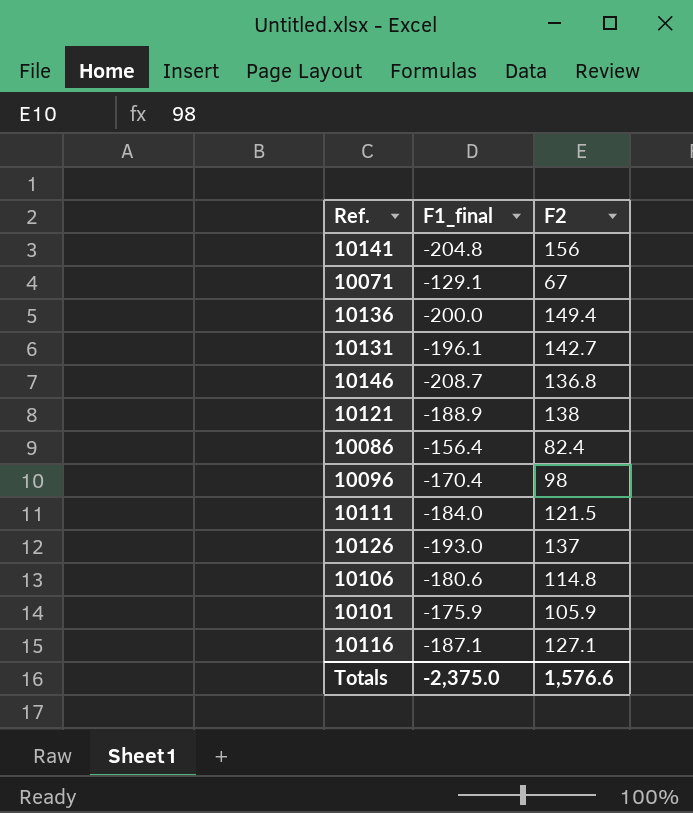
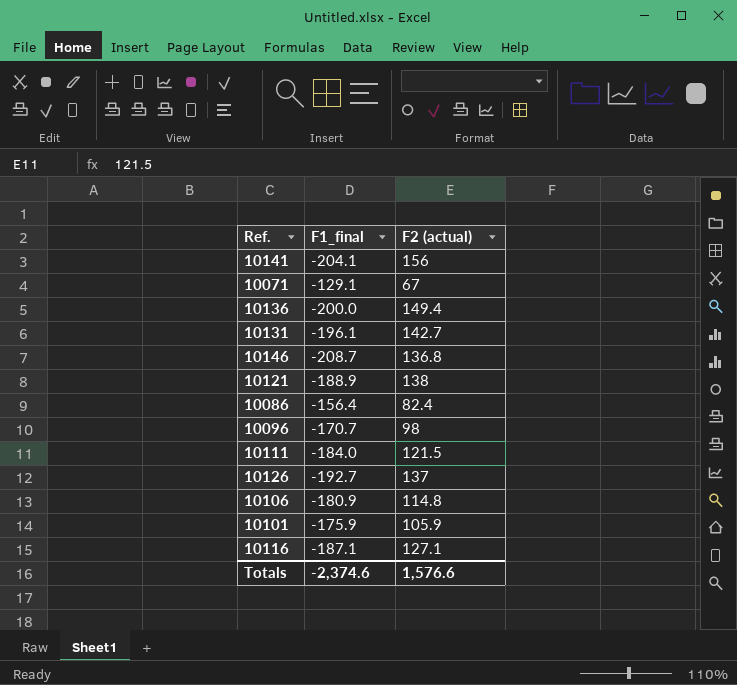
column name: F2 -> F2 (actual)
10141 | F1_final: -204.8 -> -204.1
10096 | F1_final: -170.4 -> -170.7
10126 | F1_final: -193.0 -> -192.7
10106 | F1_final: -180.6 -> -180.9
Totals | F1_final: -2,375.0 -> -2,374.6

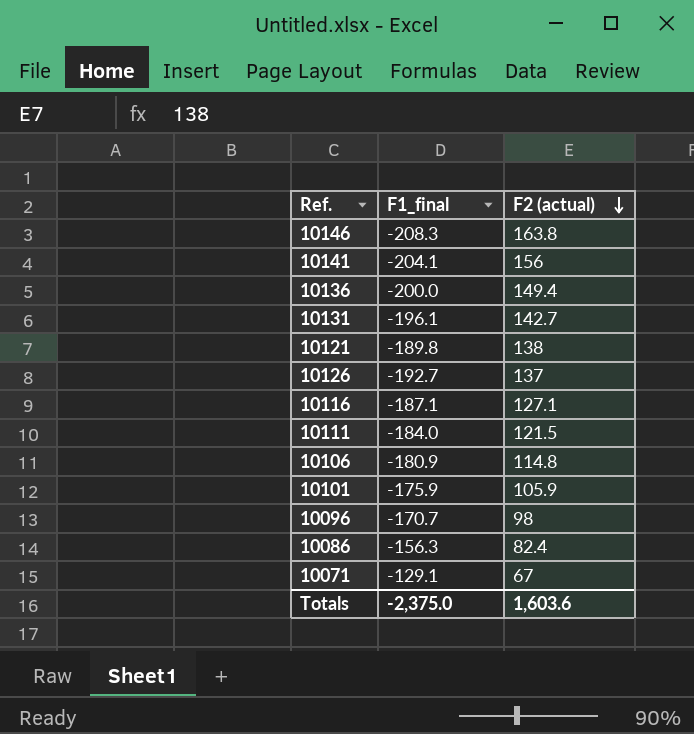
row order: none -> F2 (actual) descending
10146 | F1_final: -208.7 -> -208.3
10146 | F2 (actual): 136.8 -> 163.8
10121 | F1_final: -188.9 -> -189.8
10086 | F1_final: -156.4 -> -156.3
Totals | F1_final: -2,374.6 -> -2,375.0
Totals | F2 (actual): 1,576.6 -> 1,603.6

